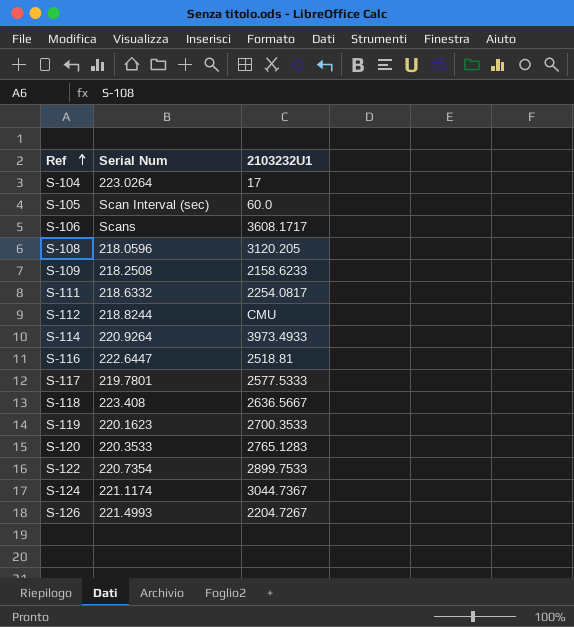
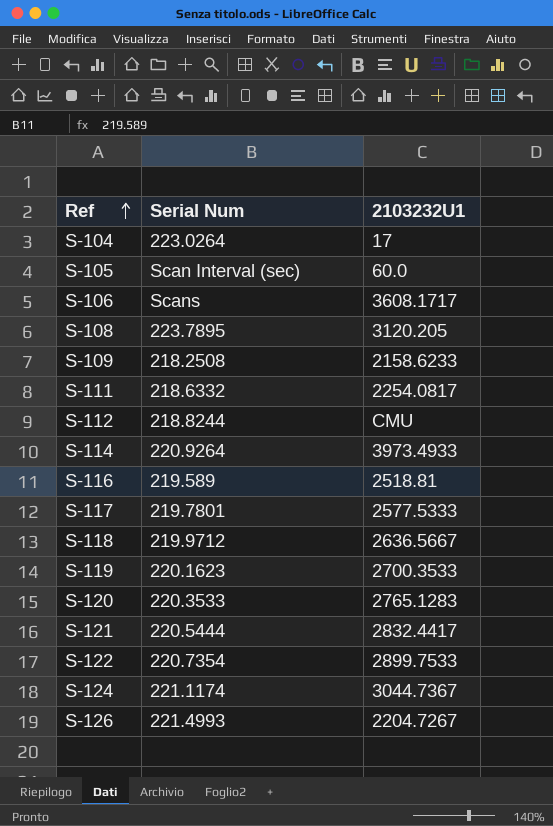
S-108 | Serial Num: 218.0596 -> 223.7895
S-116 | Serial Num: 222.6447 -> 219.589
S-118 | Serial Num: 223.408 -> 219.9712
row S-121: none -> 220.5444 | 2832.4417

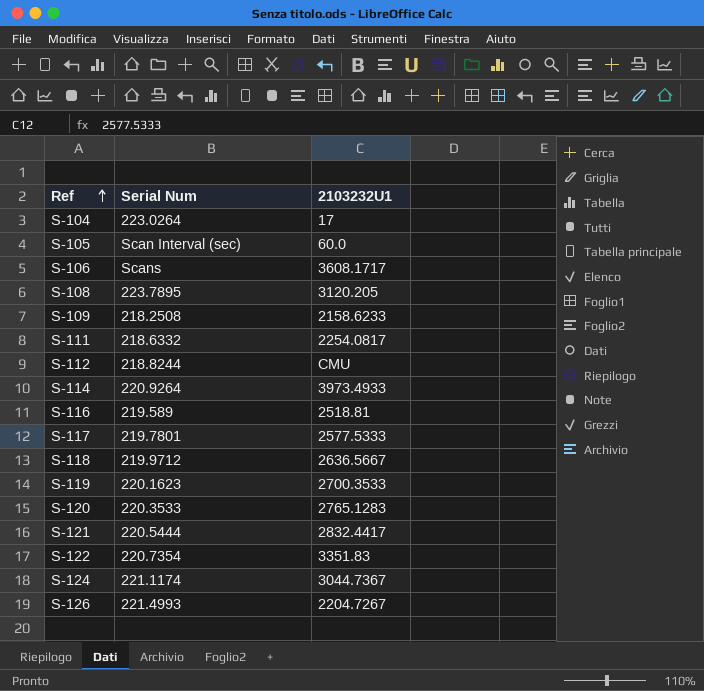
S-122 | 2103232U1: 2899.7533 -> 3351.83

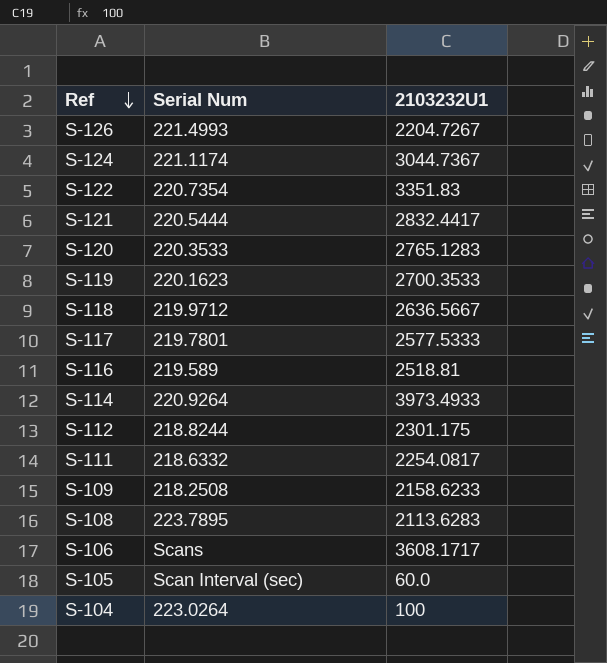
row order: Ref ascending -> Ref descending
S-112 | 2103232U1: CMU -> 2301.175
S-108 | 2103232U1: 3120.205 -> 2113.6283
S-104 | 2103232U1: 17 -> 100

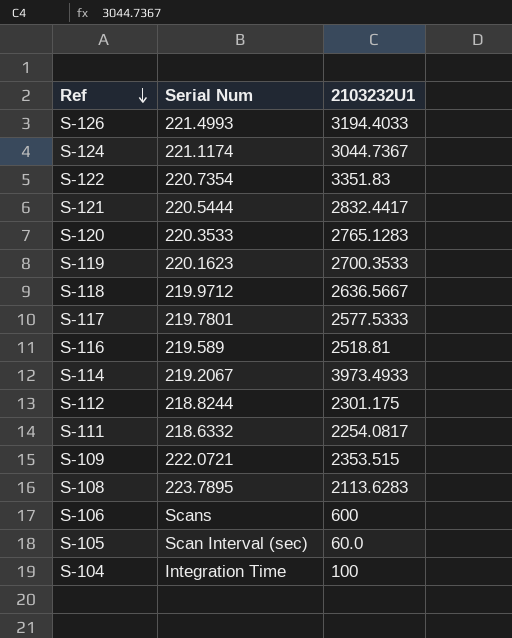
S-126 | 2103232U1: 2204.7267 -> 3194.4033
S-114 | Serial Num: 220.9264 -> 219.2067
S-109 | Serial Num: 218.2508 -> 222.0721
S-109 | 2103232U1: 2158.6233 -> 2353.515
S-106 | 2103232U1: 3608.1717 -> 600
S-104 | Serial Num: 223.0264 -> Integration Time

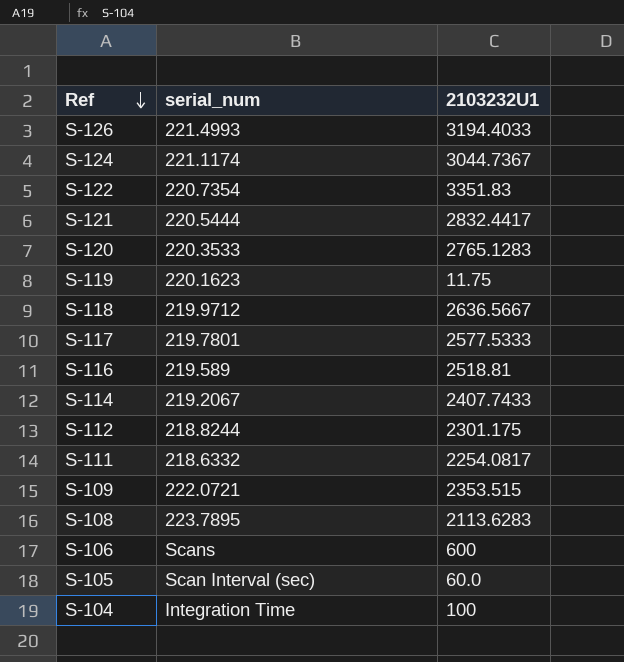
column name: Serial Num -> serial_num
S-119 | 2103232U1: 2700.3533 -> 11.75
S-114 | 2103232U1: 3973.4933 -> 2407.7433

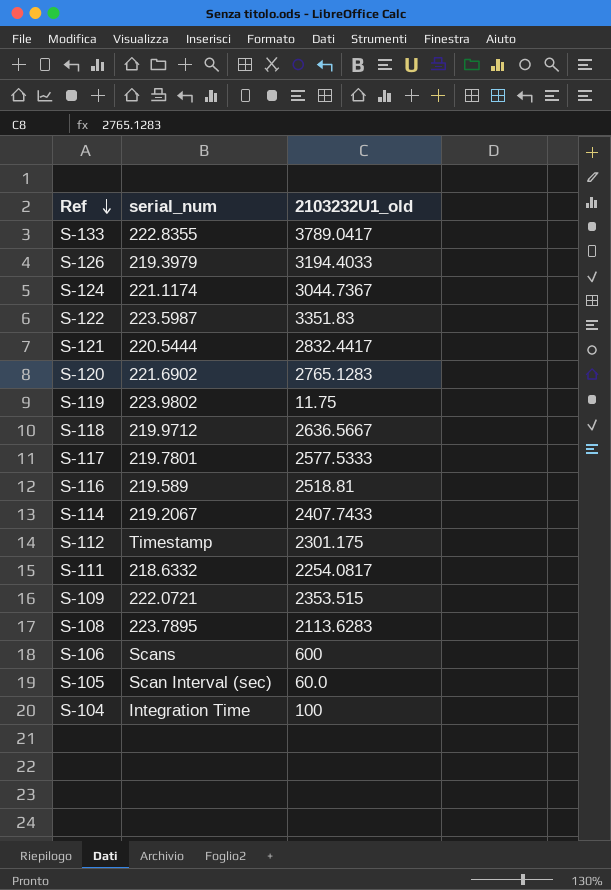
column name: 2103232U1 -> 2103232U1_old
row S-133: none -> 222.8355 | 3789.0417
S-126 | serial_num: 221.4993 -> 219.3979
S-122 | serial_num: 220.7354 -> 223.5987
S-120 | serial_num: 220.3533 -> 221.6902
S-119 | serial_num: 220.1623 -> 223.9802
S-112 | serial_num: 218.8244 -> Timestamp

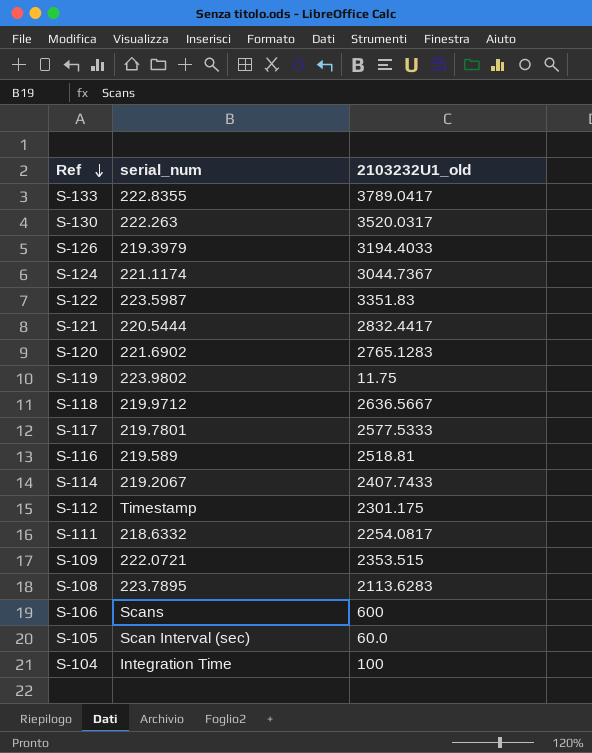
row S-130: none -> 222.263 | 3520.0317

